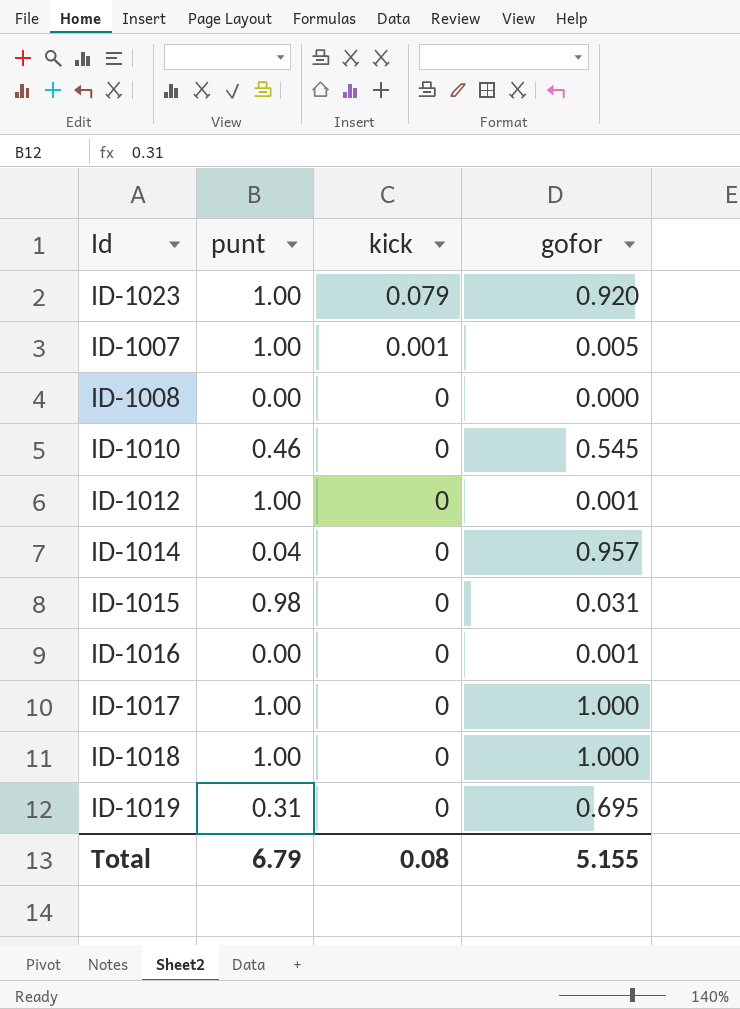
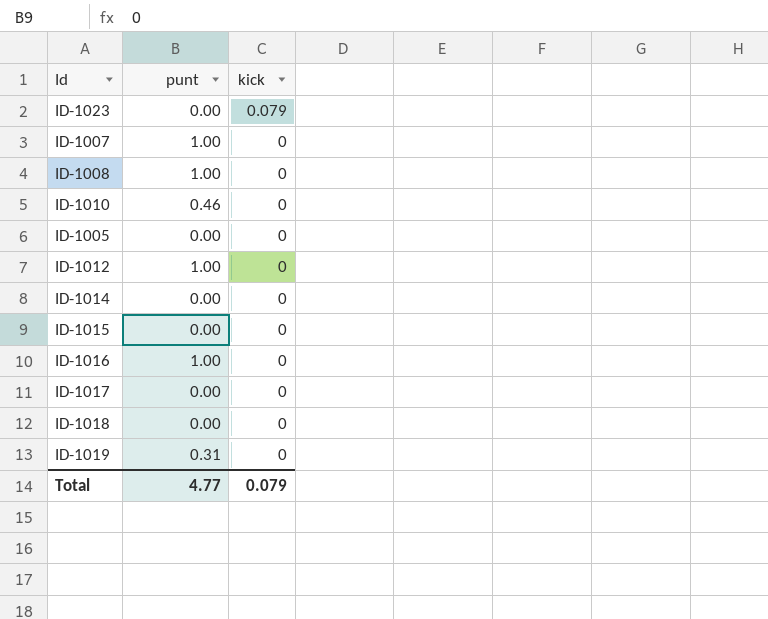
column gofor | position: 4 -> none
ID-1023 | punt: 1.00 -> 0.00
ID-1007 | kick: 0.001 -> 0
ID-1008 | punt: 0.00 -> 1.00
row ID-1005: none -> 0.00 | 0
ID-1014 | punt: 0.04 -> 0.00
ID-1015 | punt: 0.98 -> 0.00
ID-1016 | punt: 0.00 -> 1.00
ID-1017 | punt: 1.00 -> 0.00
ID-1018 | punt: 1.00 -> 0.00
Total | punt: 6.79 -> 4.77
Total | kick: 0.08 -> 0.079

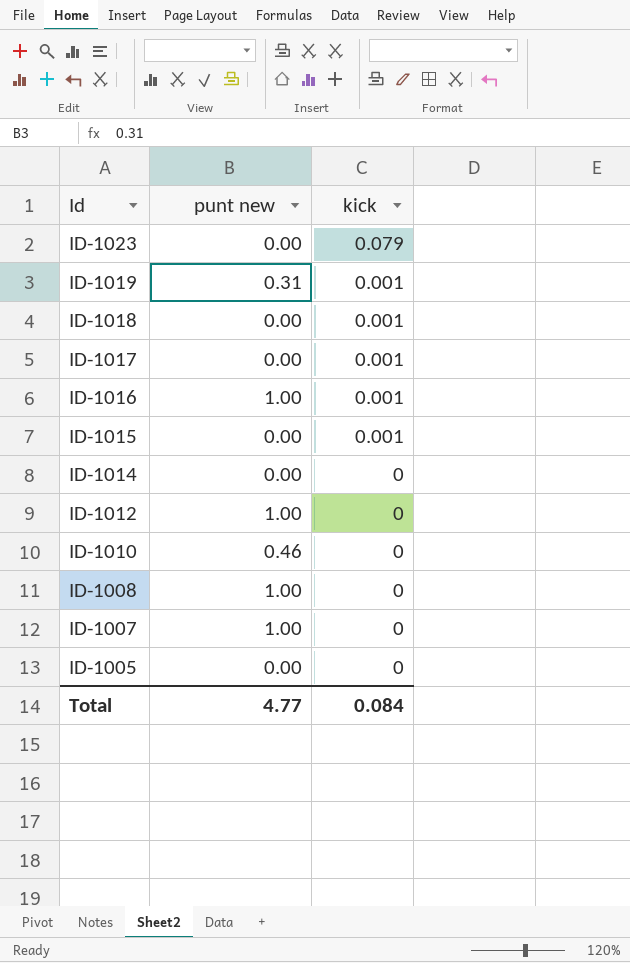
row order: kick descending -> Id descending
column name: punt -> punt new
ID-1019 | kick: 0 -> 0.001
ID-1018 | kick: 0 -> 0.001
ID-1017 | kick: 0 -> 0.001
ID-1016 | kick: 0 -> 0.001
ID-1015 | kick: 0 -> 0.001
Total | kick: 0.079 -> 0.084

